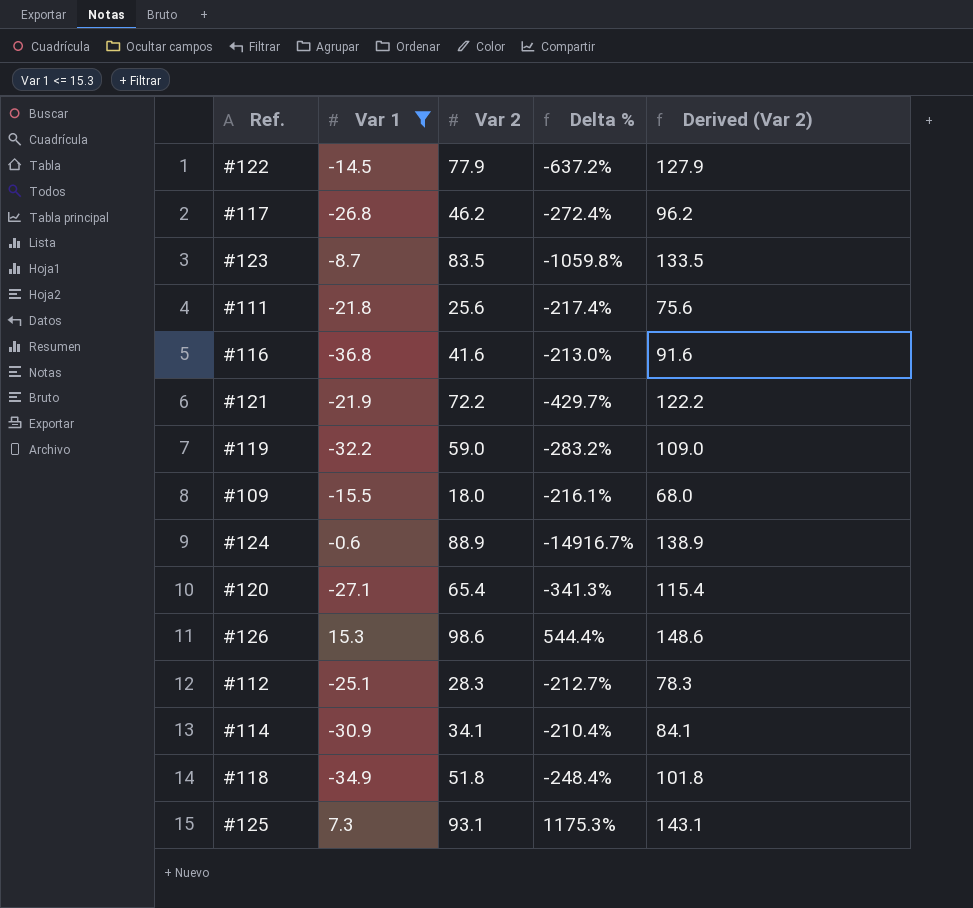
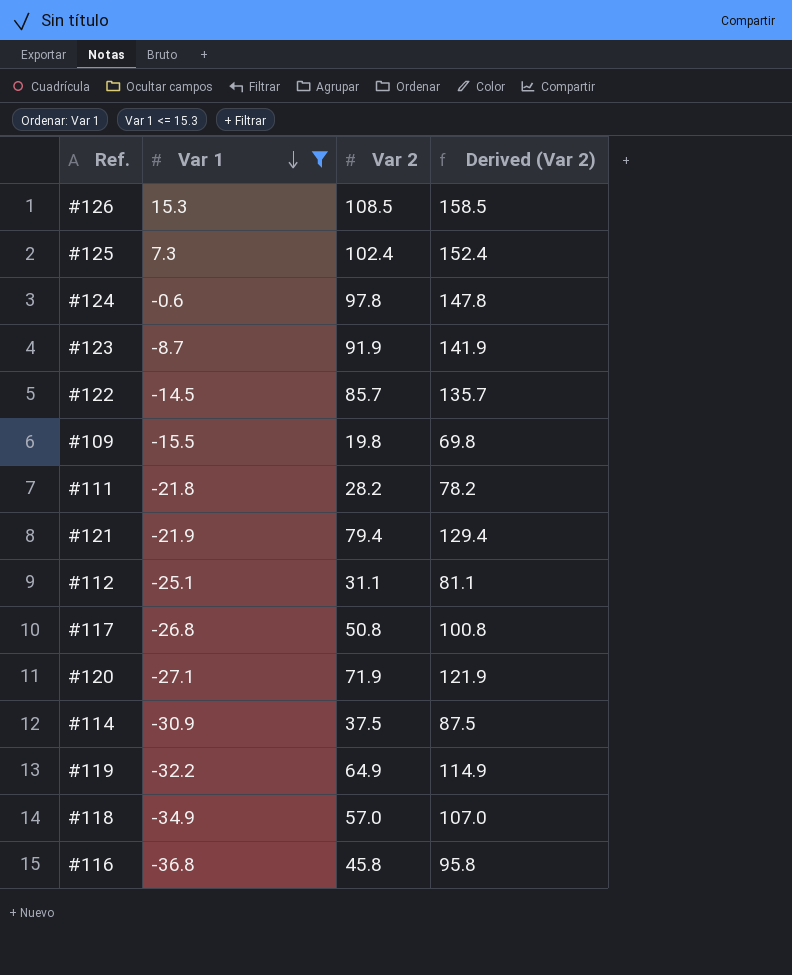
row order: none -> Var 1 descending
column Delta % | formula: ([Var 2] - [Var 1]) / [Var 1] -> none
#126 | Var 2: 98.6 -> 108.5
#126 | Derived (Var 2): 148.6 -> 158.5
#125 | Var 2: 93.1 -> 102.4
#125 | Derived (Var 2): 143.1 -> 152.4
#124 | Var 2: 88.9 -> 97.8
#124 | Derived (Var 2): 138.9 -> 147.8
#123 | Var 2: 83.5 -> 91.9
#123 | Derived (Var 2): 133.5 -> 141.9
#122 | Var 2: 77.9 -> 85.7
#122 | Derived (Var 2): 127.9 -> 135.7
#109 | Var 2: 18.0 -> 19.8
#109 | Derived (Var 2): 68.0 -> 69.8
#111 | Var 2: 25.6 -> 28.2
#111 | Derived (Var 2): 75.6 -> 78.2
#121 | Var 2: 72.2 -> 79.4
#121 | Derived (Var 2): 122.2 -> 129.4
#112 | Var 2: 28.3 -> 31.1
#112 | Derived (Var 2): 78.3 -> 81.1
#117 | Var 2: 46.2 -> 50.8
#117 | Derived (Var 2): 96.2 -> 100.8
#120 | Var 2: 65.4 -> 71.9
#120 | Derived (Var 2): 115.4 -> 121.9
#114 | Var 2: 34.1 -> 37.5
#114 | Derived (Var 2): 84.1 -> 87.5
#119 | Var 2: 59.0 -> 64.9
#119 | Derived (Var 2): 109.0 -> 114.9
#118 | Var 2: 51.8 -> 57.0
#118 | Derived (Var 2): 101.8 -> 107.0
#116 | Var 2: 41.6 -> 45.8
#116 | Derived (Var 2): 91.6 -> 95.8

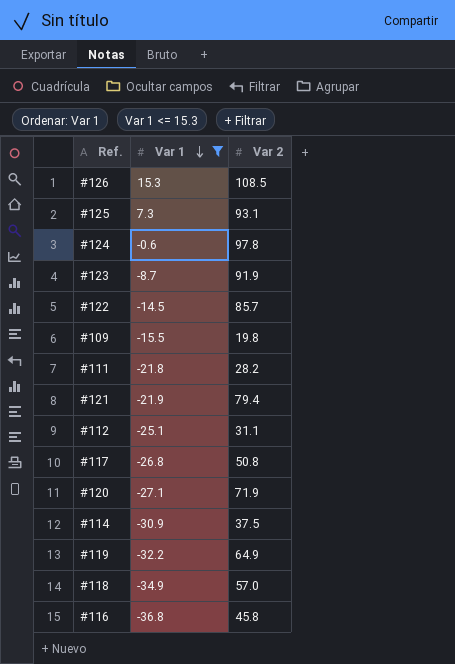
column Derived (Var 2) | formula: [Var 2] + 50 -> none
#125 | Var 2: 102.4 -> 93.1

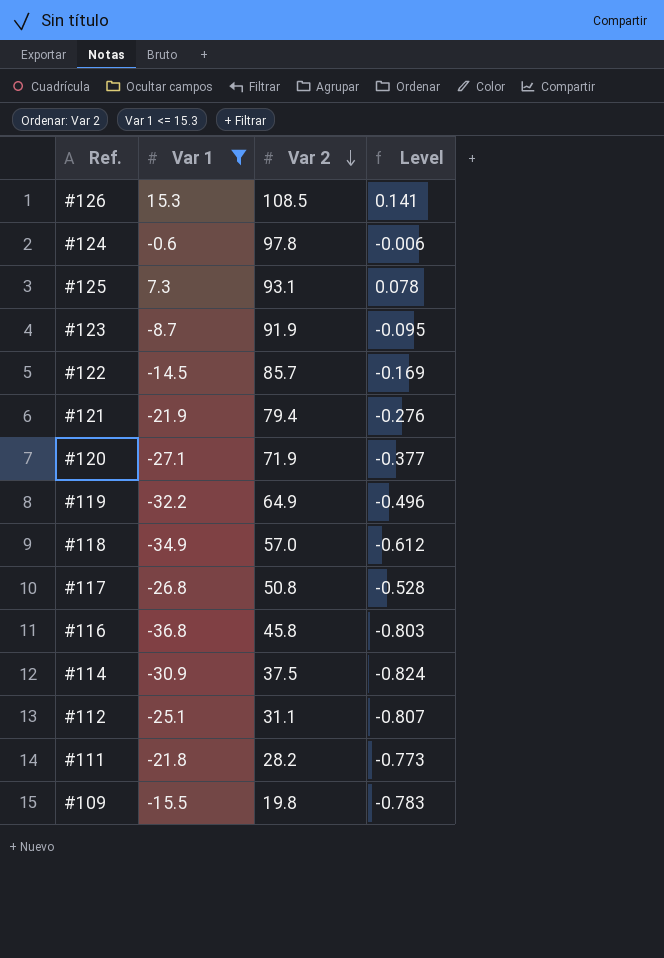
row order: Var 1 descending -> Var 2 descending
column Level | formula: none -> [Var 1] / [Var 2]

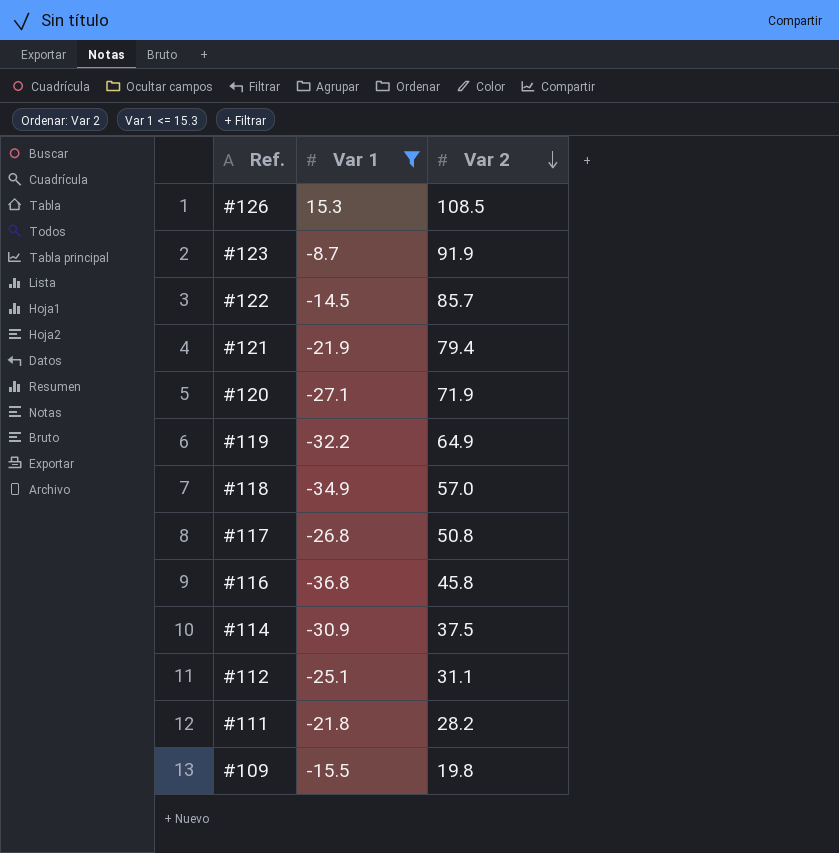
column Level | formula: [Var 1] / [Var 2] -> none
row #124: -0.6 | 97.8 | -0.006 -> none
row #125: 7.3 | 93.1 | 0.078 -> none

